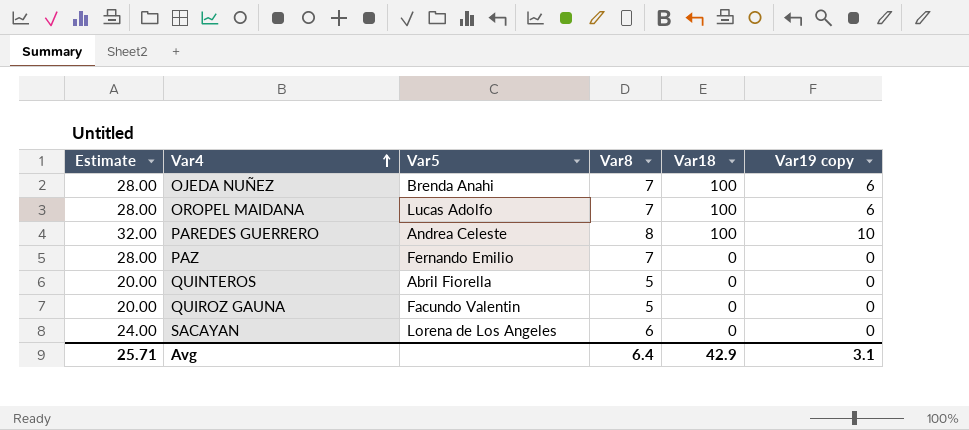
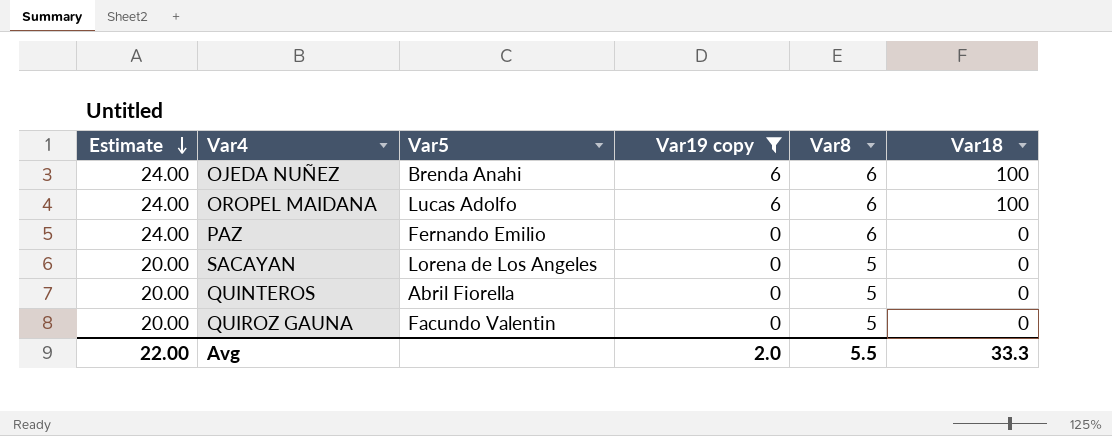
filter: none -> Var19 copy != 10
row order: Var4 ascending -> Estimate descending
column Var19 copy | position: 6 -> 4
OJEDA NUÑEZ | Estimate: 28.00 -> 24.00
OJEDA NUÑEZ | Var8: 7 -> 6
OROPEL MAIDANA | Estimate: 28.00 -> 24.00
OROPEL MAIDANA | Var8: 7 -> 6
PAZ | Estimate: 28.00 -> 24.00
PAZ | Var8: 7 -> 6
SACAYAN | Estimate: 24.00 -> 20.00
SACAYAN | Var8: 6 -> 5
Avg | Estimate: 25.71 -> 22.00
Avg | Var19 copy: 3.1 -> 2.0
Avg | Var8: 6.4 -> 5.5
Avg | Var18: 42.9 -> 33.3

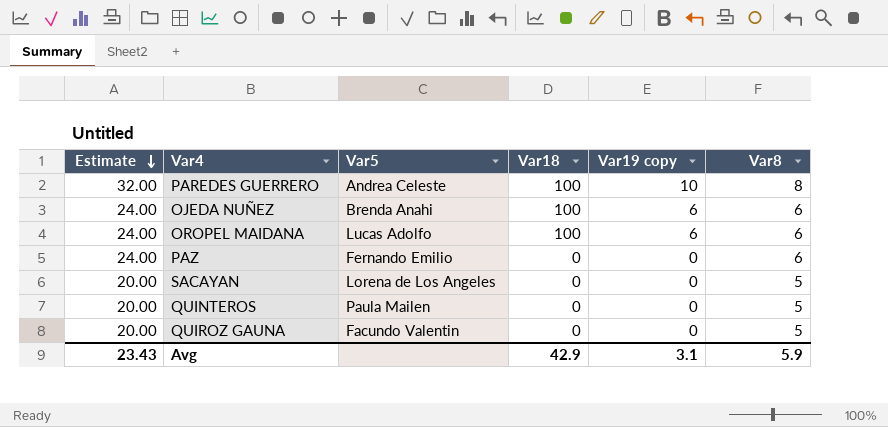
filter: Var19 copy != 10 -> none
column Var18 | position: 6 -> 4
QUINTEROS | Var5: Abril Fiorella -> Paula Mailen
Avg | Estimate: 22.00 -> 23.43
Avg | Var18: 33.3 -> 42.9
Avg | Var19 copy: 2.0 -> 3.1
Avg | Var8: 5.5 -> 5.9

